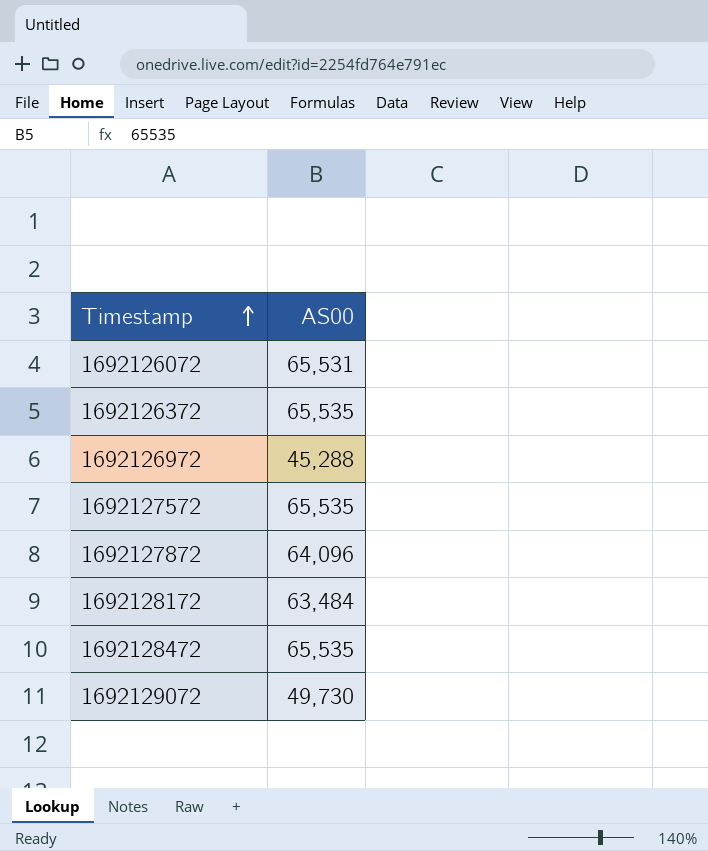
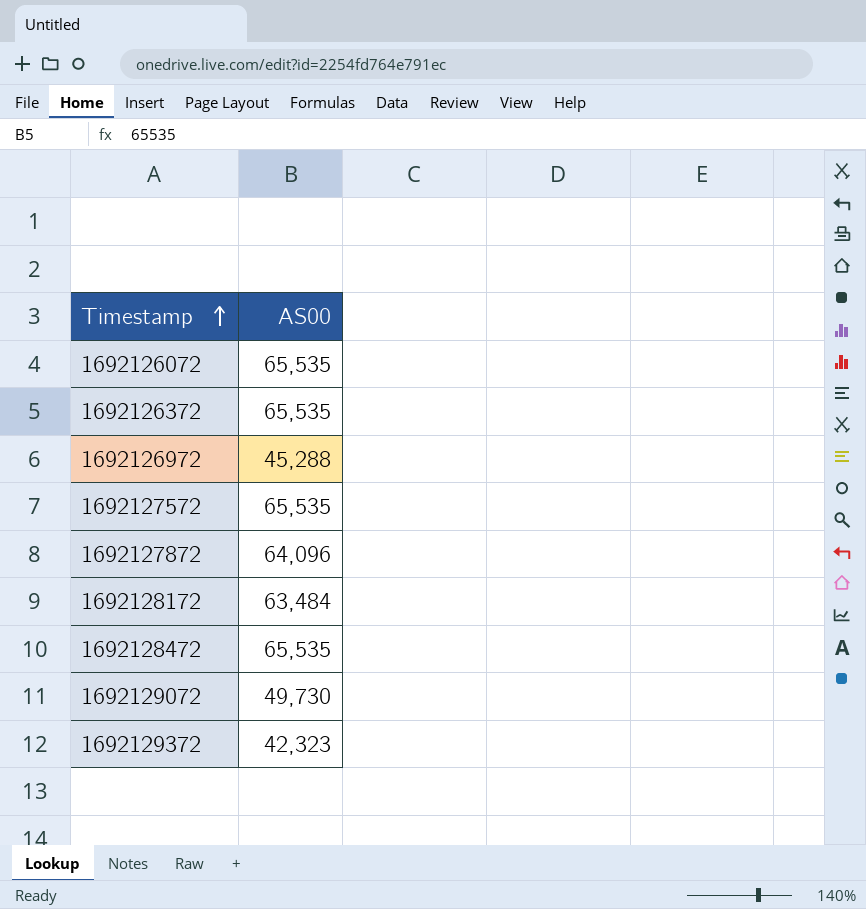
1692126072 | AS00: 65,531 -> 65,535
row 1692129372: none -> 42,323

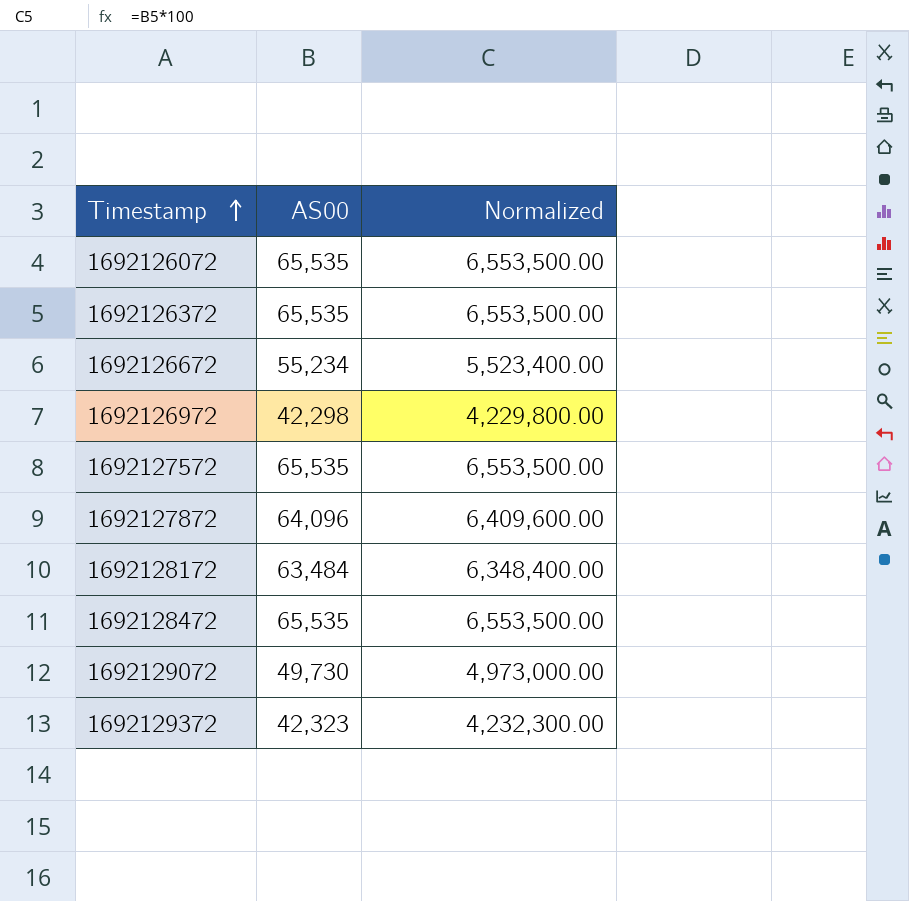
column Normalized | formula: none -> [AS00] * 100
row 1692126672: none -> 55,234 | 5,523,400.00
1692126972 | AS00: 45,288 -> 42,298

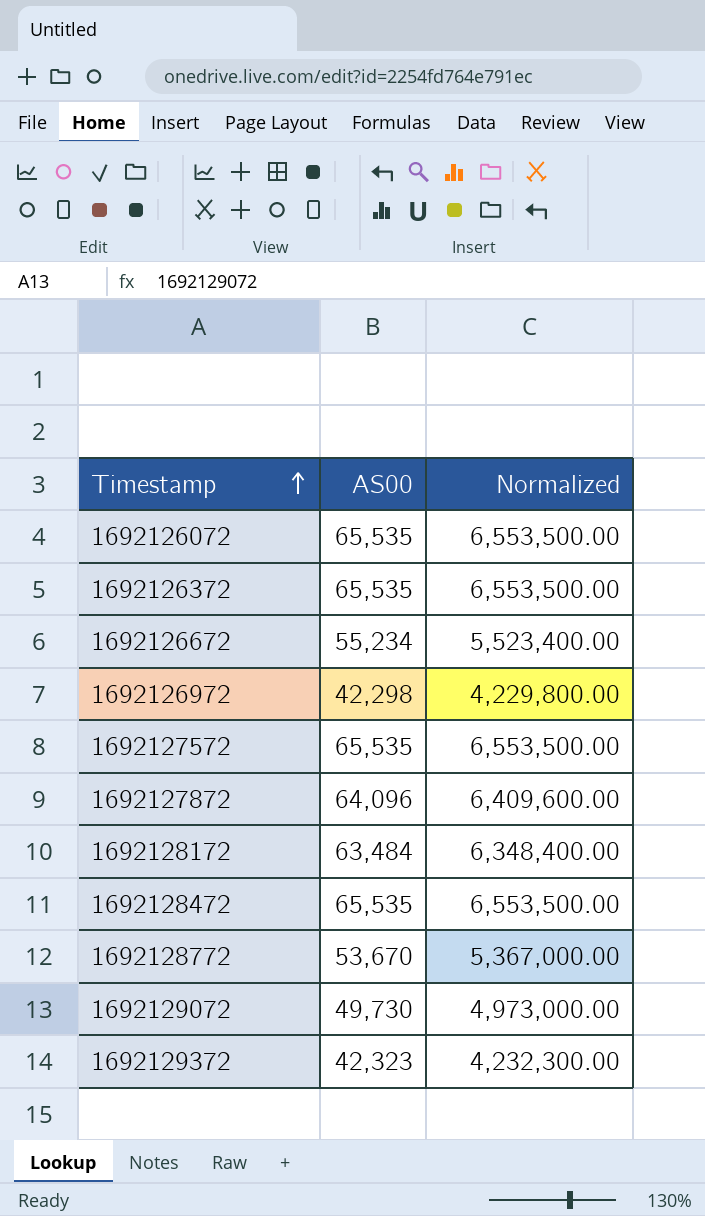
row 1692128772: none -> 53,670 | 5,367,000.00

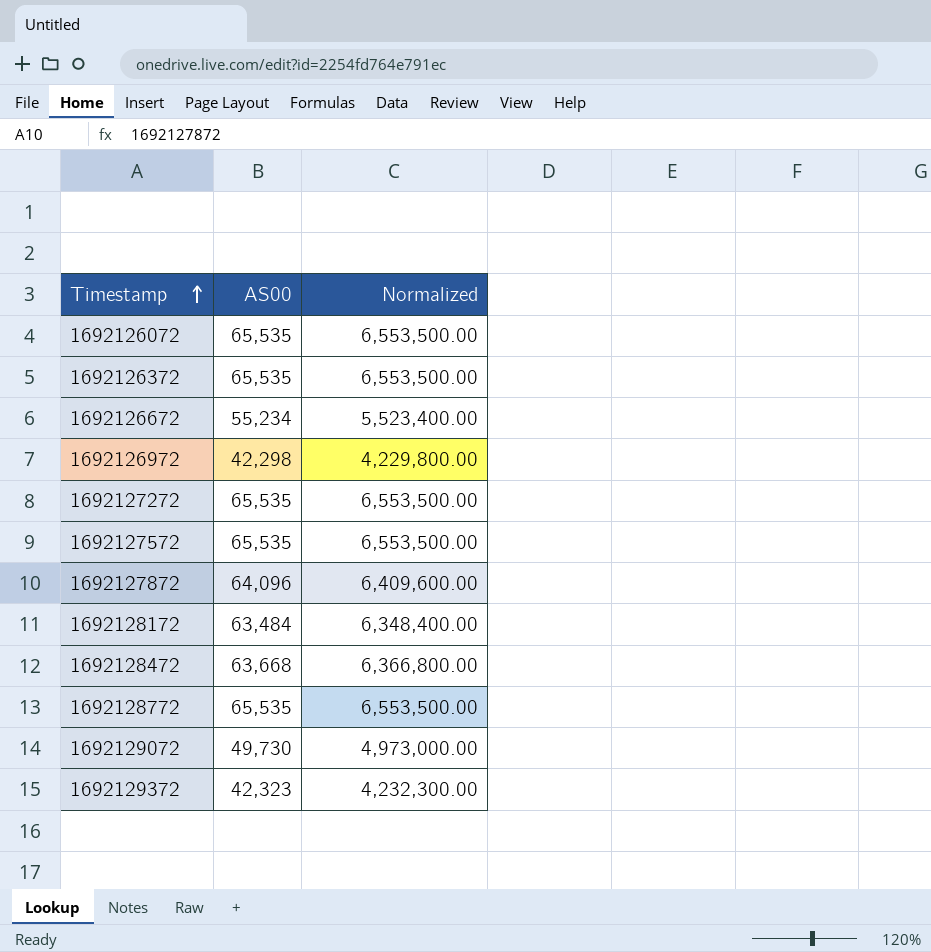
row 1692127272: none -> 65,535 | 6,553,500.00
1692128472 | AS00: 65,535 -> 63,668
1692128472 | Normalized: 6,553,500.00 -> 6,366,800.00
1692128772 | AS00: 53,670 -> 65,535
1692128772 | Normalized: 5,367,000.00 -> 6,553,500.00

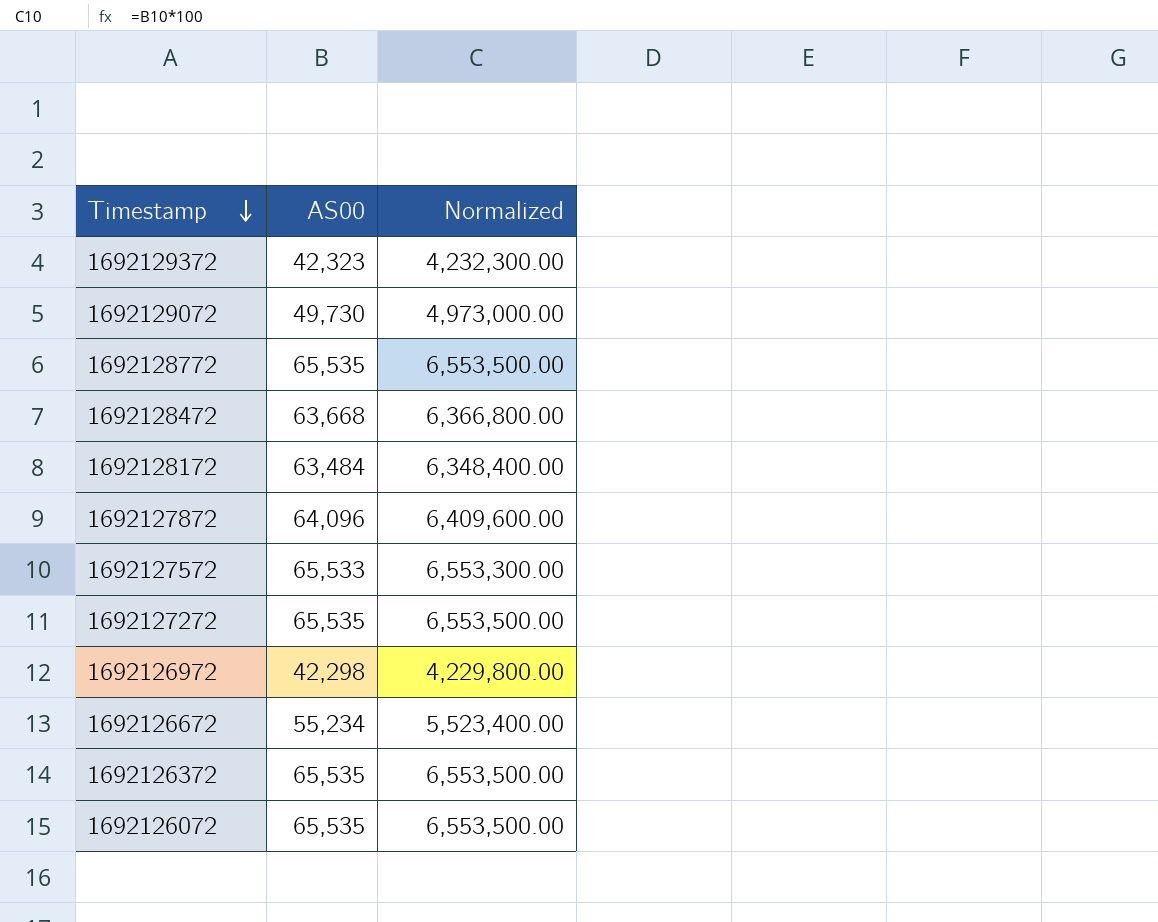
row order: Timestamp ascending -> Timestamp descending
1692127572 | AS00: 65,535 -> 65,533
1692127572 | Normalized: 6,553,500.00 -> 6,553,300.00

